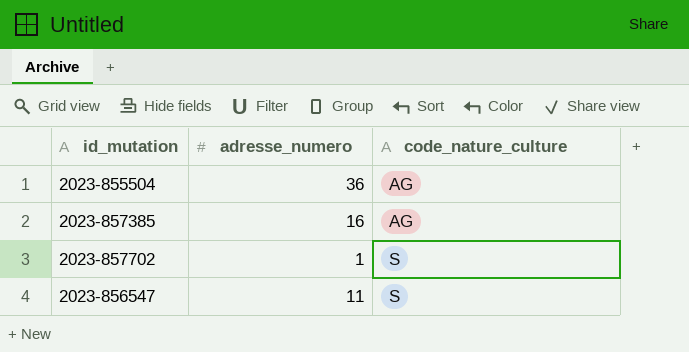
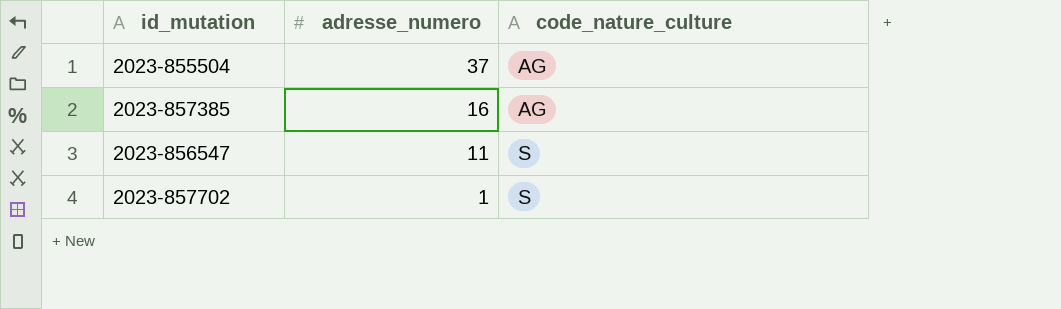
row order: code_nature_culture ascending -> adresse_numero descending
2023-855504 | adresse_numero: 36 -> 37

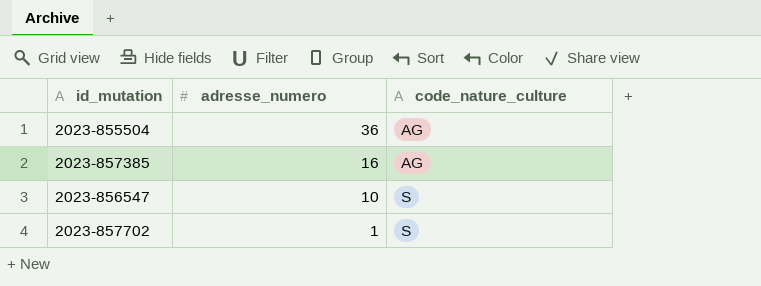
2023-855504 | adresse_numero: 37 -> 36
2023-856547 | adresse_numero: 11 -> 10

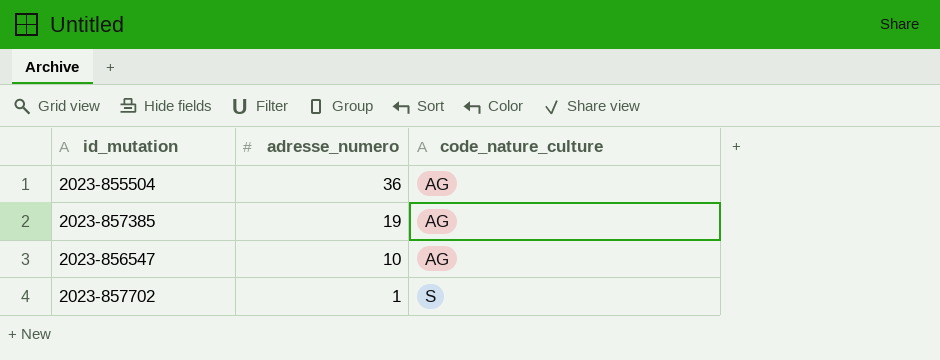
2023-857385 | adresse_numero: 16 -> 19
2023-856547 | code_nature_culture: S -> AG

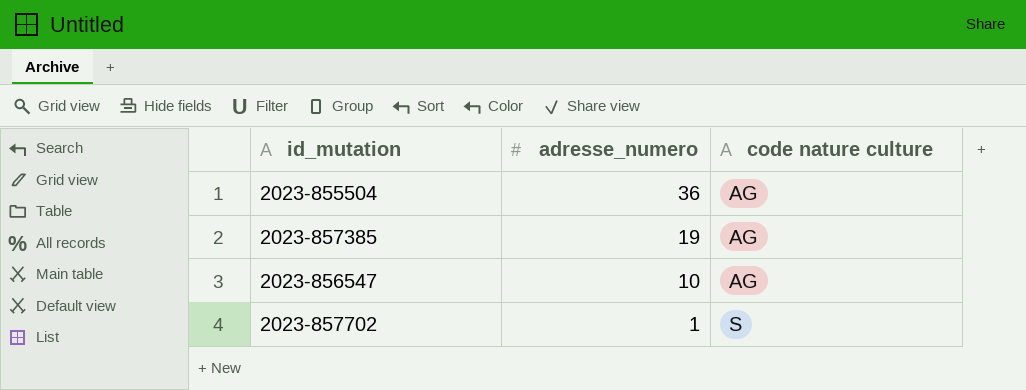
column name: code_nature_culture -> code nature culture

